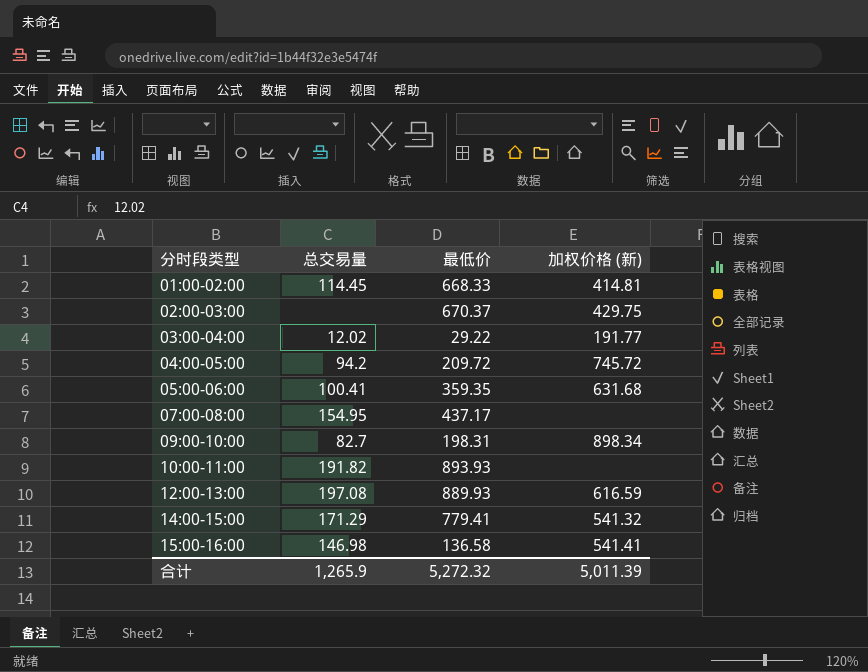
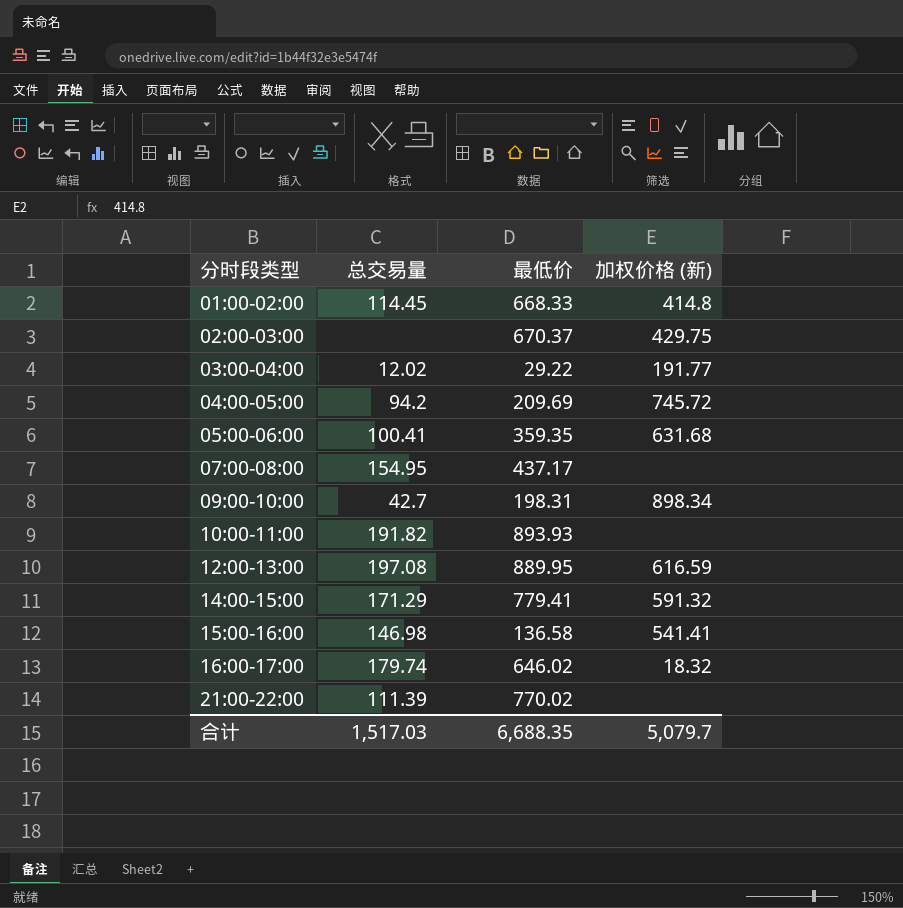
01:00-02:00 | 加权价格 (新): 414.81 -> 414.8
04:00-05:00 | 最低价: 209.72 -> 209.69
09:00-10:00 | 总交易量: 82.7 -> 42.7
12:00-13:00 | 最低价: 889.93 -> 889.95
14:00-15:00 | 加权价格 (新): 541.32 -> 591.32
row 16:00-17:00: none -> 179.74 | 646.02 | 18.32
row 21:00-22:00: none -> 111.39 | 770.02 | none
合计 | 总交易量: 1,265.9 -> 1,517.03
合计 | 最低价: 5,272.32 -> 6,688.35
合计 | 加权价格 (新): 5,011.39 -> 5,079.7

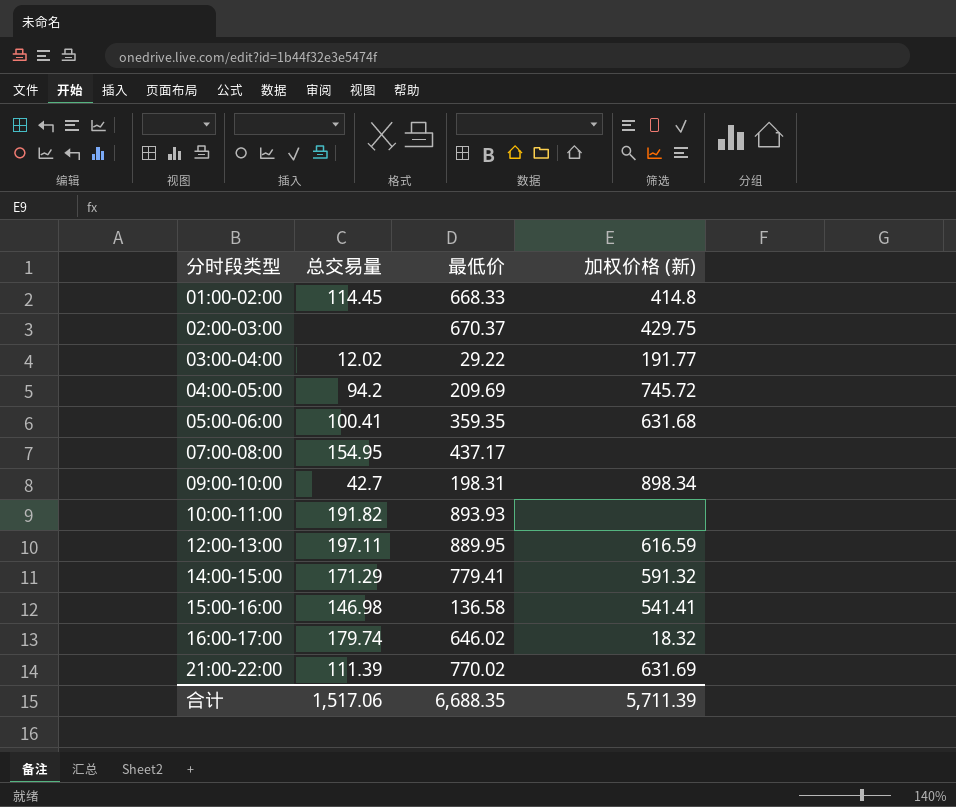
12:00-13:00 | 总交易量: 197.08 -> 197.11
21:00-22:00 | 加权价格 (新): none -> 631.69
合计 | 总交易量: 1,517.03 -> 1,517.06
合计 | 加权价格 (新): 5,079.7 -> 5,711.39

